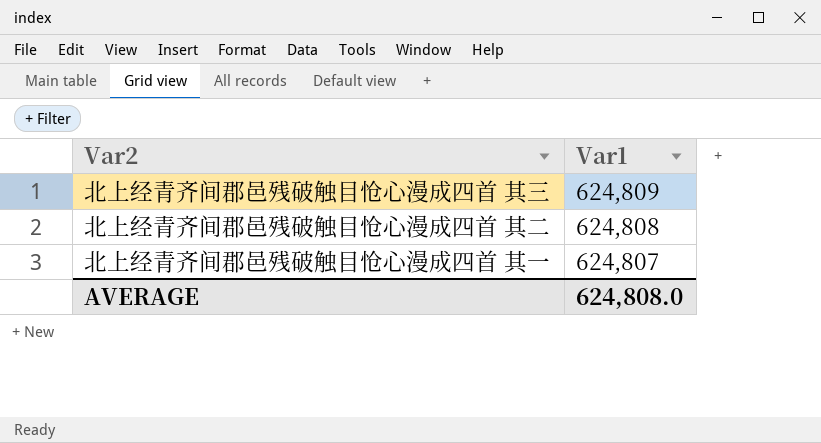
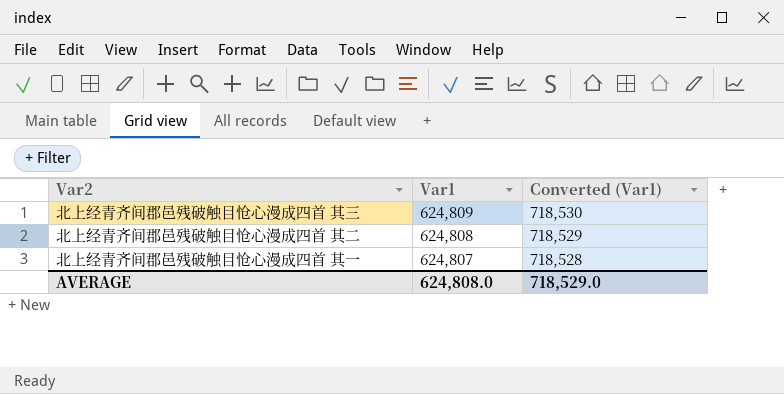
column Converted (Var1) | formula: none -> [Var1] * 1.15

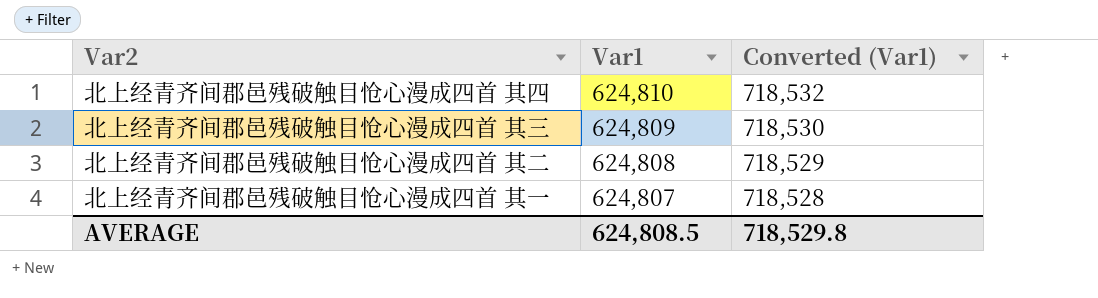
row 北上经青齐间郡邑残破触目怆心漫成四首 其四: none -> 624,810 | 718,532
AVERAGE | Var1: 624,808.0 -> 624,808.5
AVERAGE | Converted (Var1): 718,529.0 -> 718,529.8

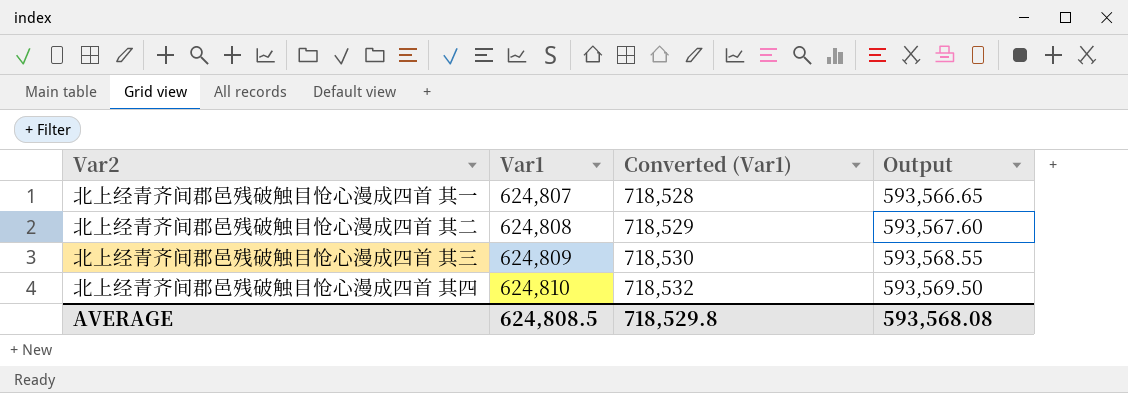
row order: Var1 descending -> Var1 ascending
column Output | formula: none -> [Var1] * 0.95

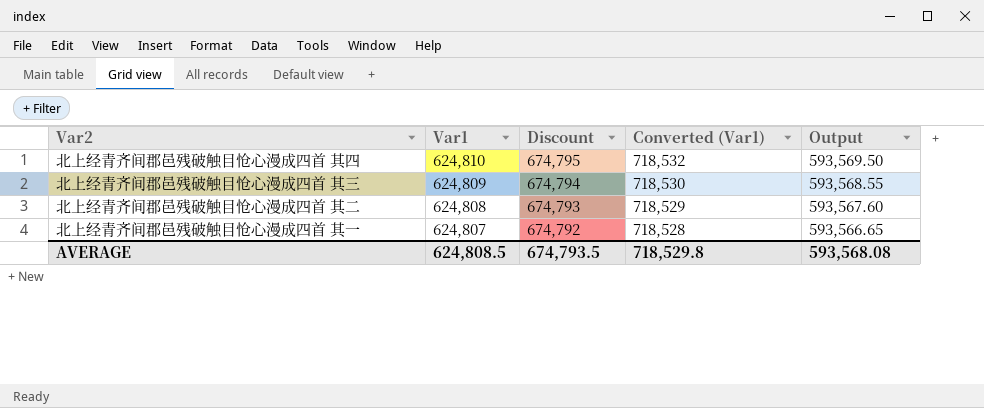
row order: Var1 ascending -> Var1 descending
column Discount | formula: none -> [Var1] * 1.08

